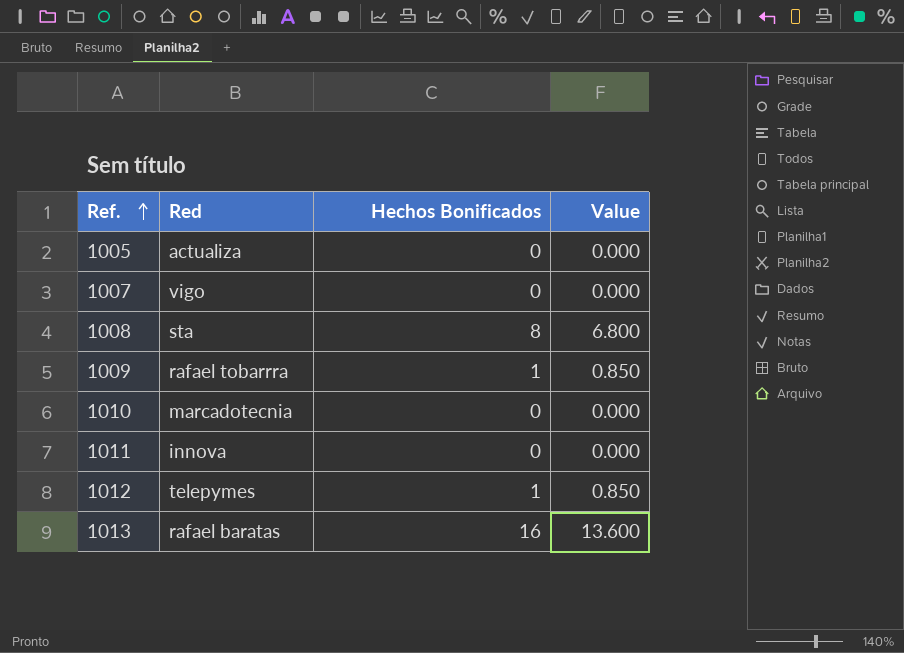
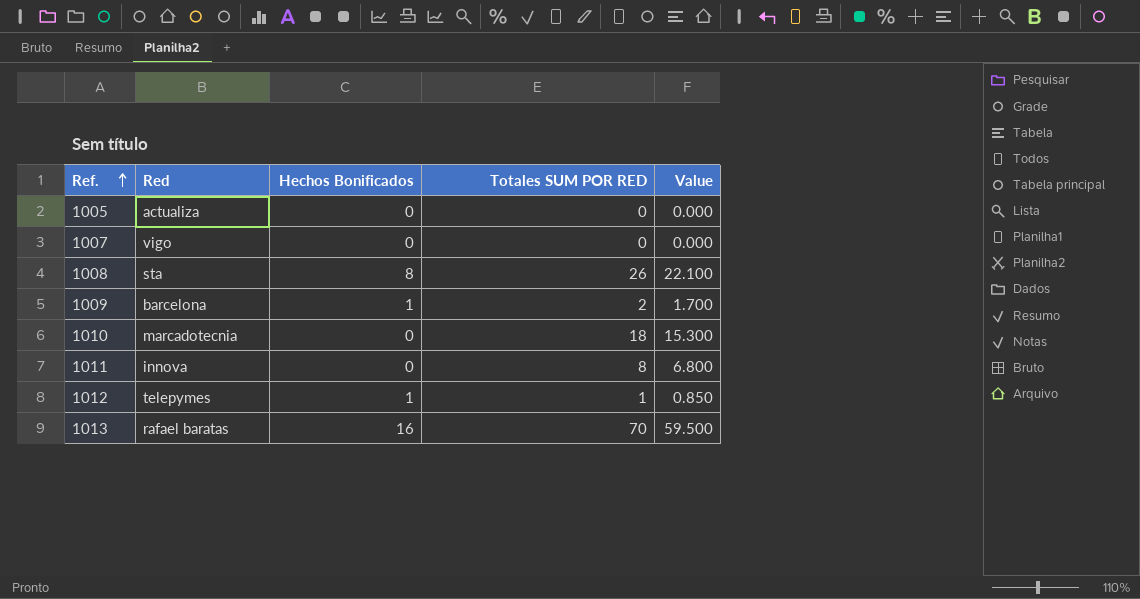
column Totales SUM POR RED | position: none -> 4
column Value | formula: [Hechos Bonificados] * 0.85 -> [Totales SUM POR RED] * 0.85
1009 | Red: rafael tobarrra -> barcelona

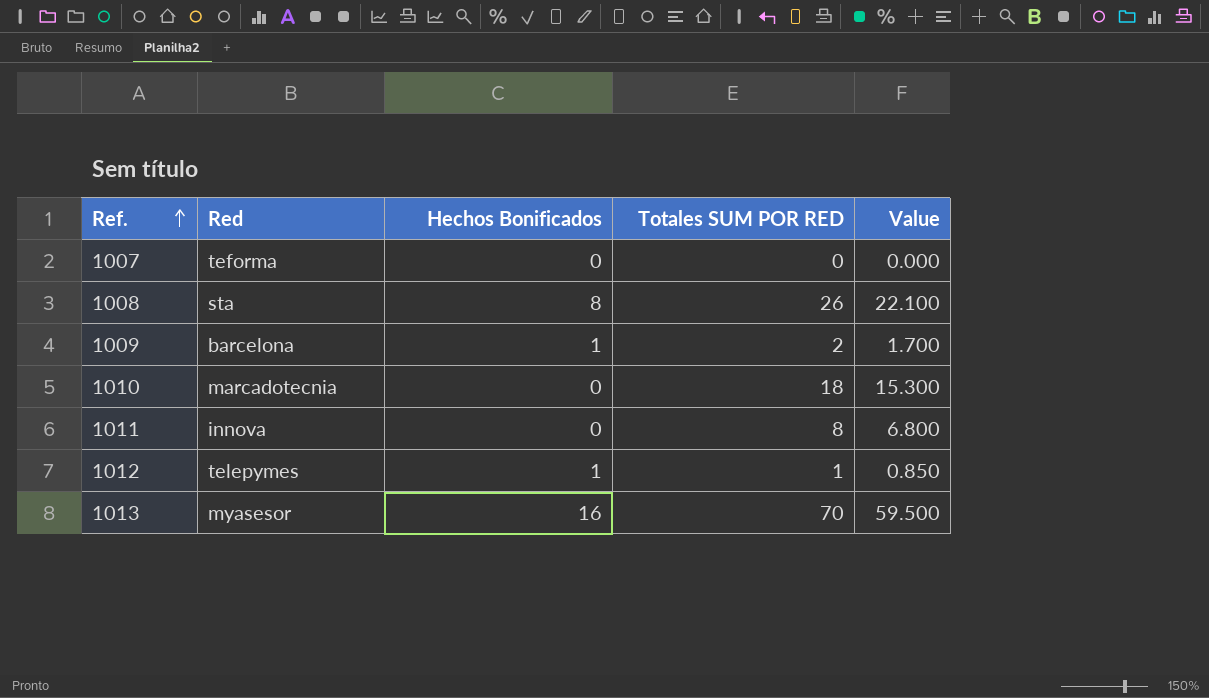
row 1005: actualiza | 0 | 0 | 0.000 -> none
1007 | Red: vigo -> teforma
1013 | Red: rafael baratas -> myasesor

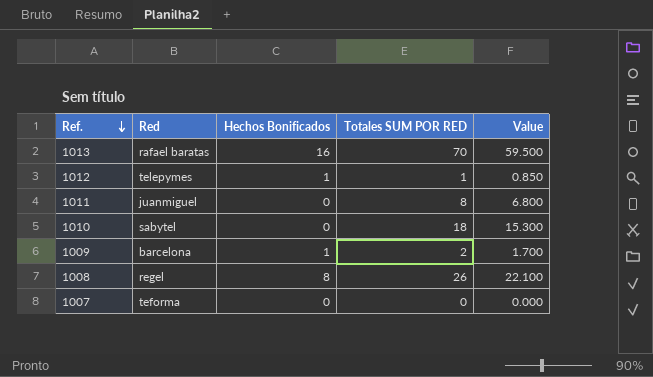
row order: Ref. ascending -> Ref. descending
1013 | Red: myasesor -> rafael baratas
1011 | Red: innova -> juanmiguel
1010 | Red: marcadotecnia -> sabytel
1008 | Red: sta -> regel

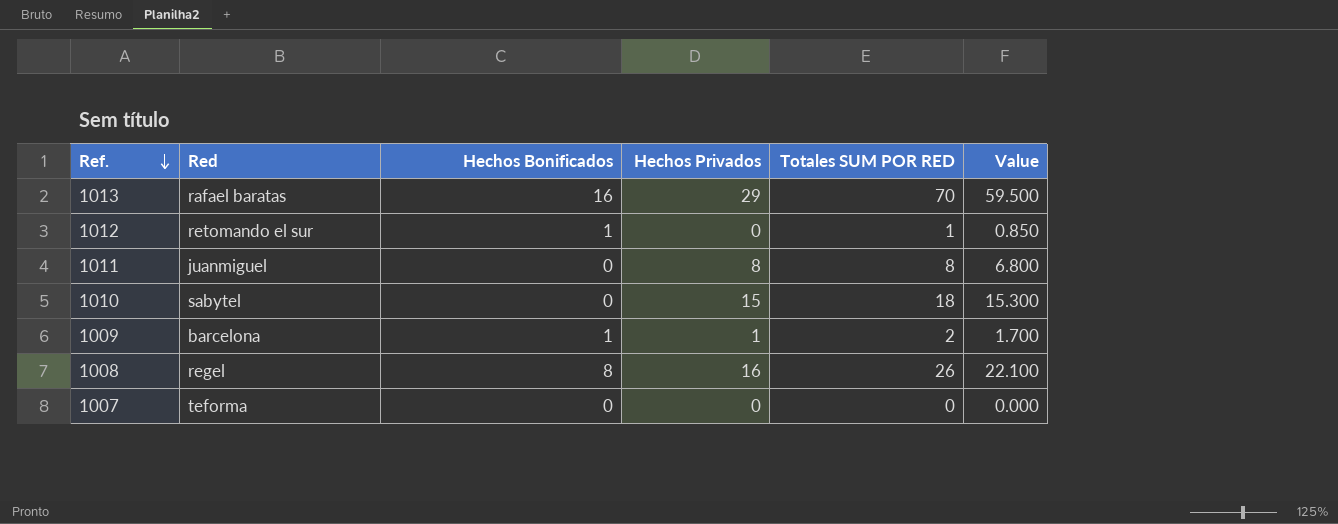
column Hechos Privados | position: none -> 4
1012 | Red: telepymes -> retomando el sur

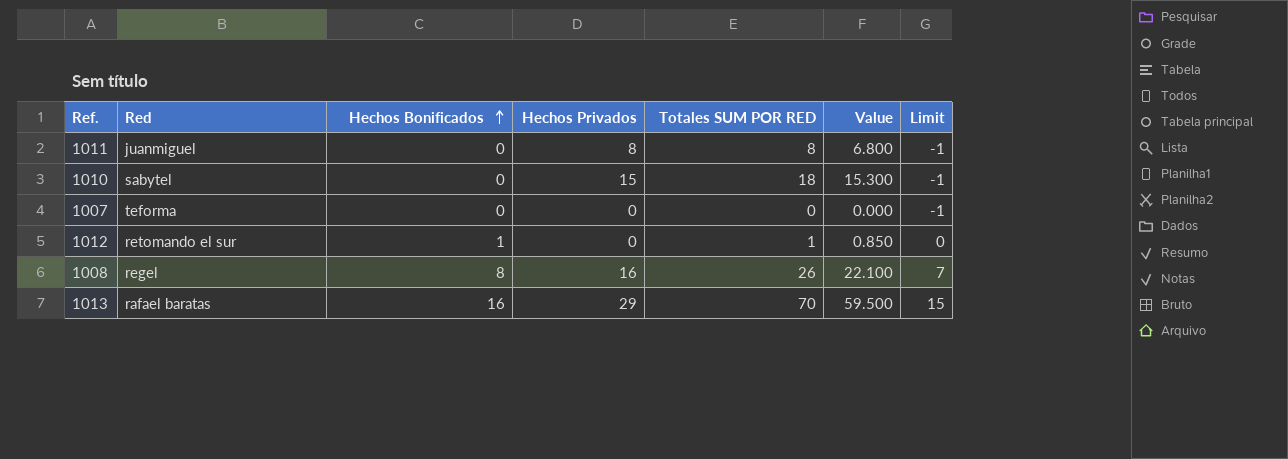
row order: Ref. descending -> Hechos Bonificados ascending
column Limit | formula: none -> [Hechos Bonificados] - 1
row 1009: barcelona | 1 | 1 | 2 | 1.700 -> none

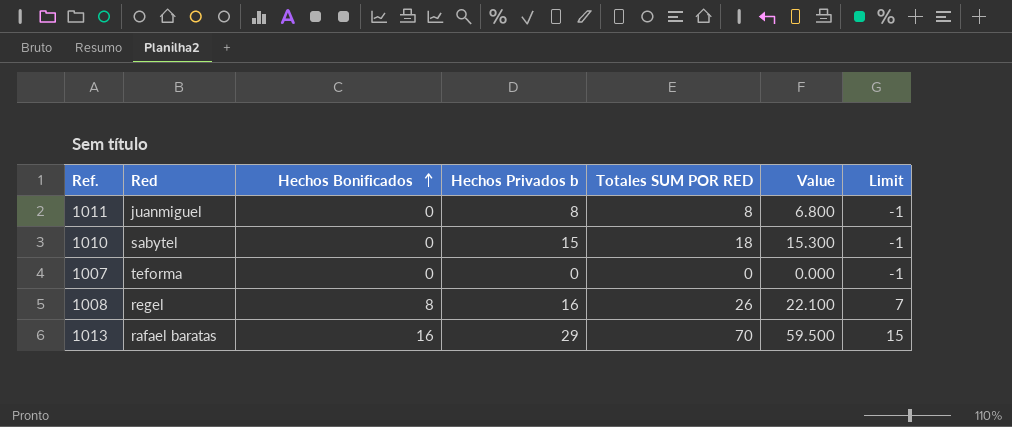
column name: Hechos Privados -> Hechos Privados b
row 1012: retomando el sur | 1 | 0 | 1 | 0.850 | 0 -> none

